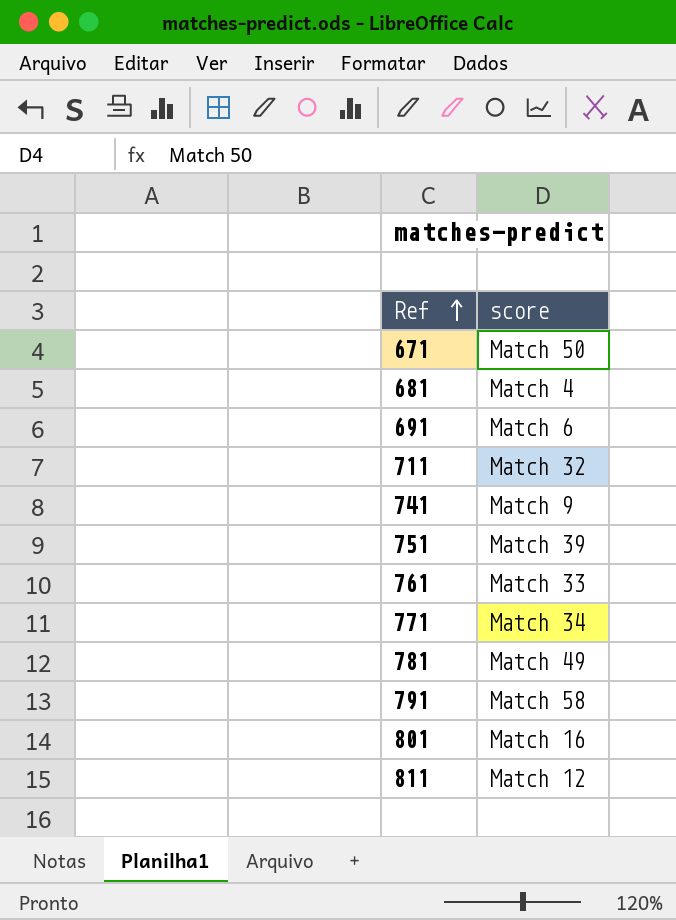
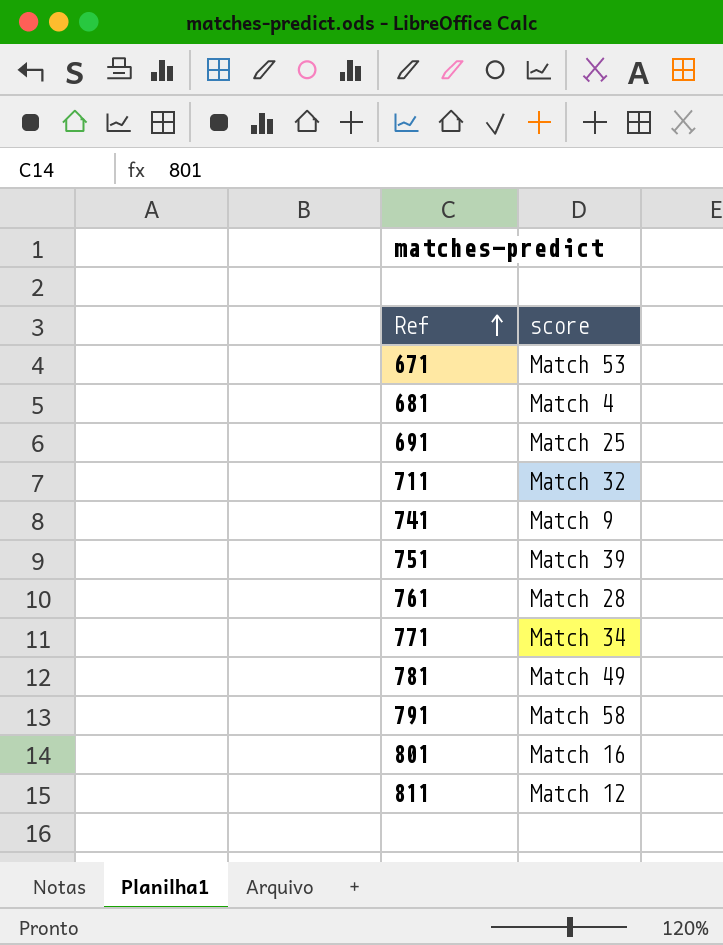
671 | score: Match 50 -> Match 53
691 | score: Match 6 -> Match 25
761 | score: Match 33 -> Match 28

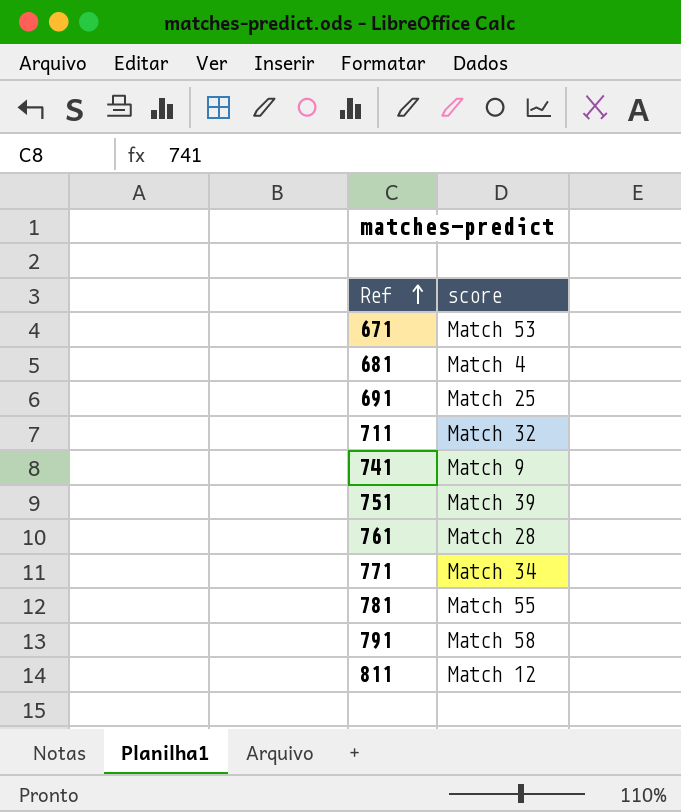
row 801: Match 16 -> none
781 | score: Match 49 -> Match 55

